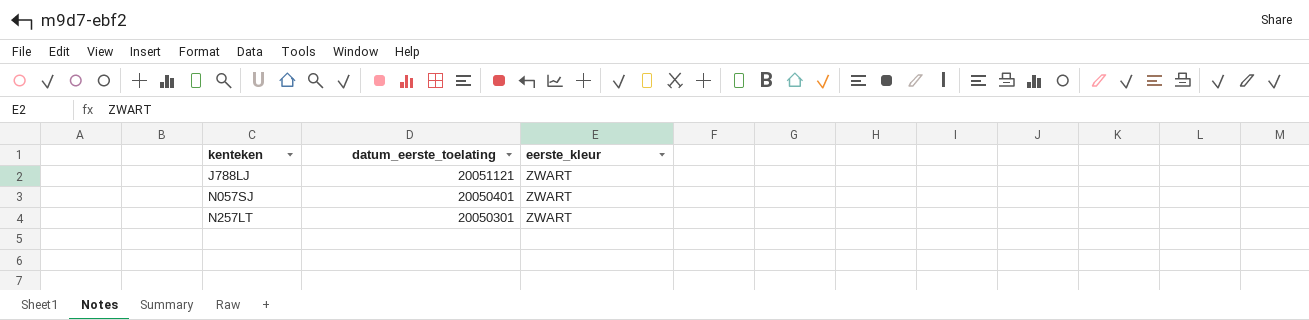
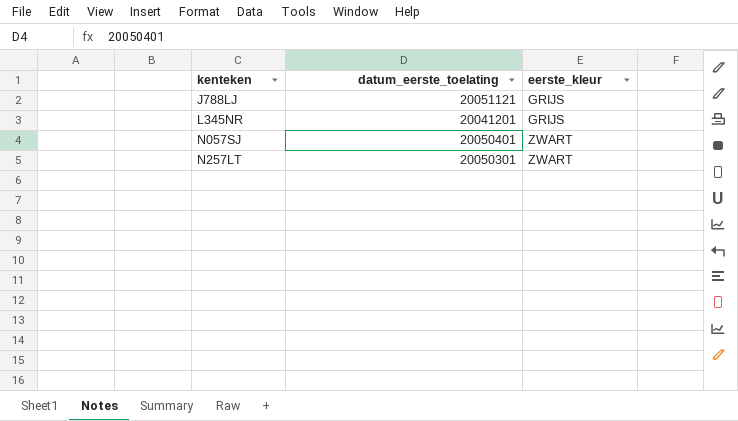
J788LJ | eerste_kleur: ZWART -> GRIJS
row L345NR: none -> 20041201 | GRIJS

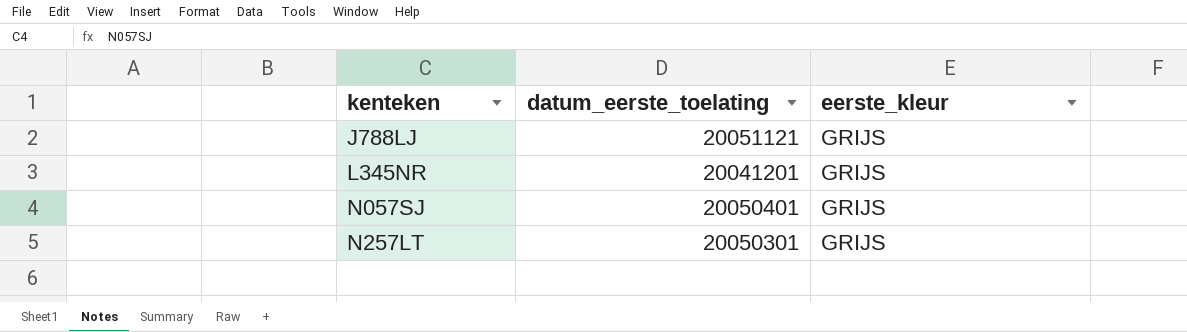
N057SJ | eerste_kleur: ZWART -> GRIJS
N257LT | eerste_kleur: ZWART -> GRIJS

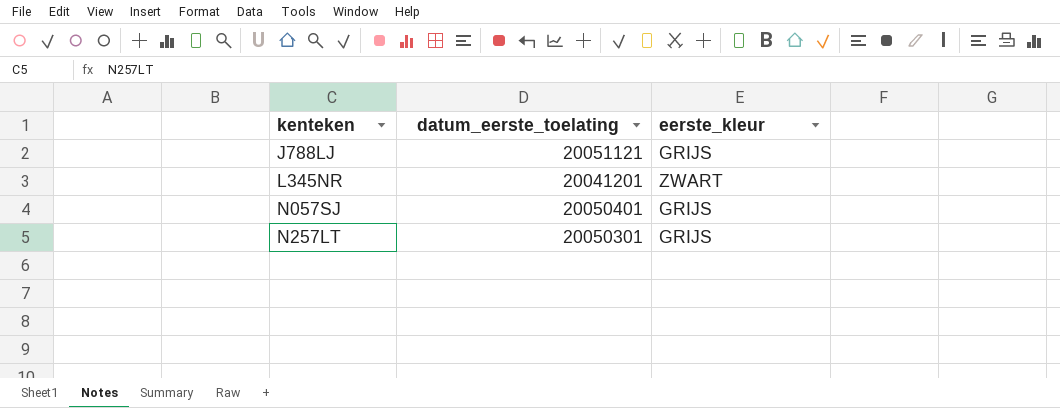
L345NR | eerste_kleur: GRIJS -> ZWART

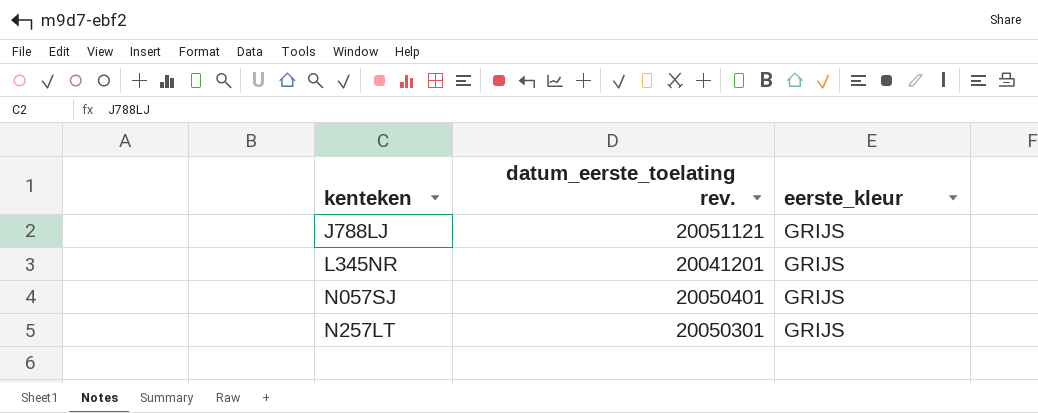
column name: datum_eerste_toelating -> datum_eerste_toelating rev.
L345NR | eerste_kleur: ZWART -> GRIJS

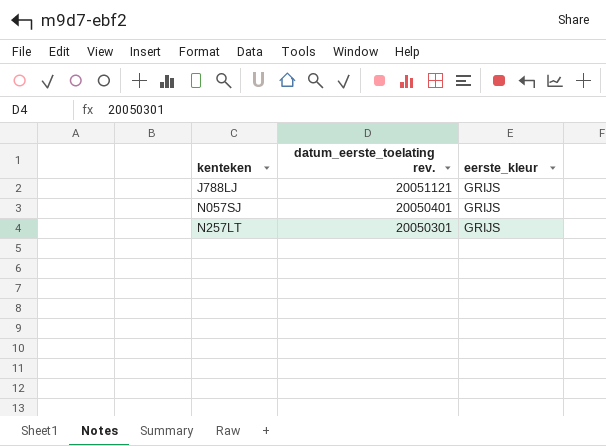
row L345NR: 20041201 | GRIJS -> none

